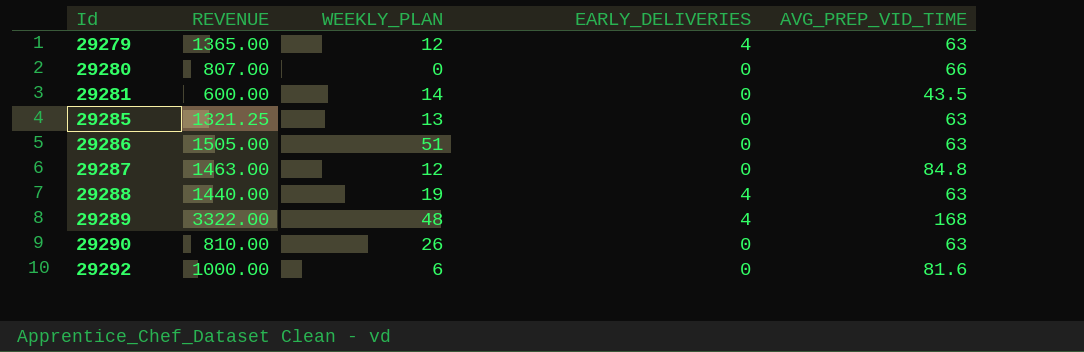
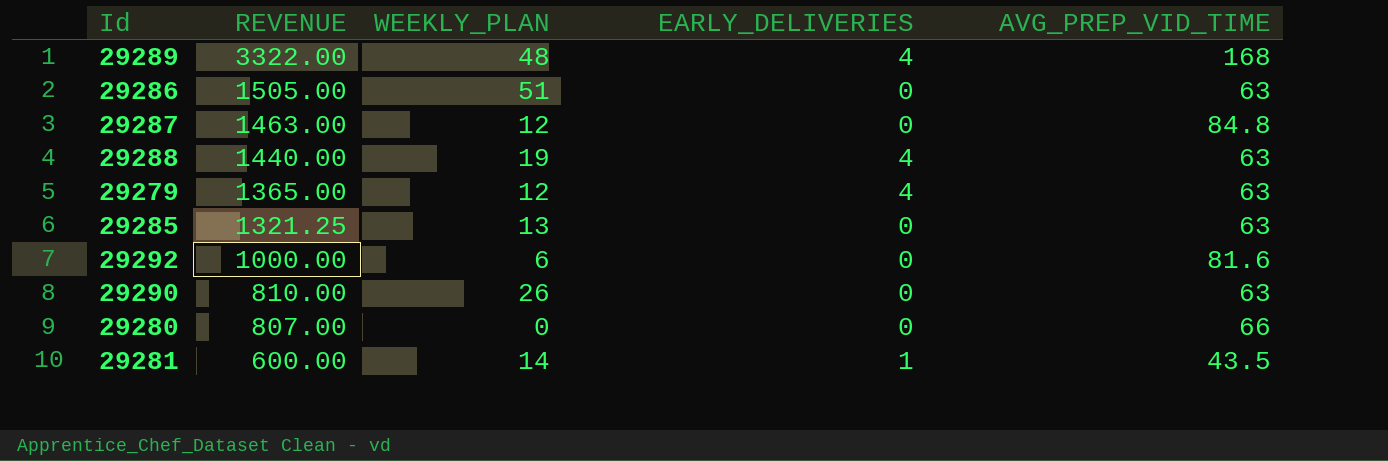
row order: Id ascending -> REVENUE descending
29281 | EARLY_DELIVERIES: 0 -> 1

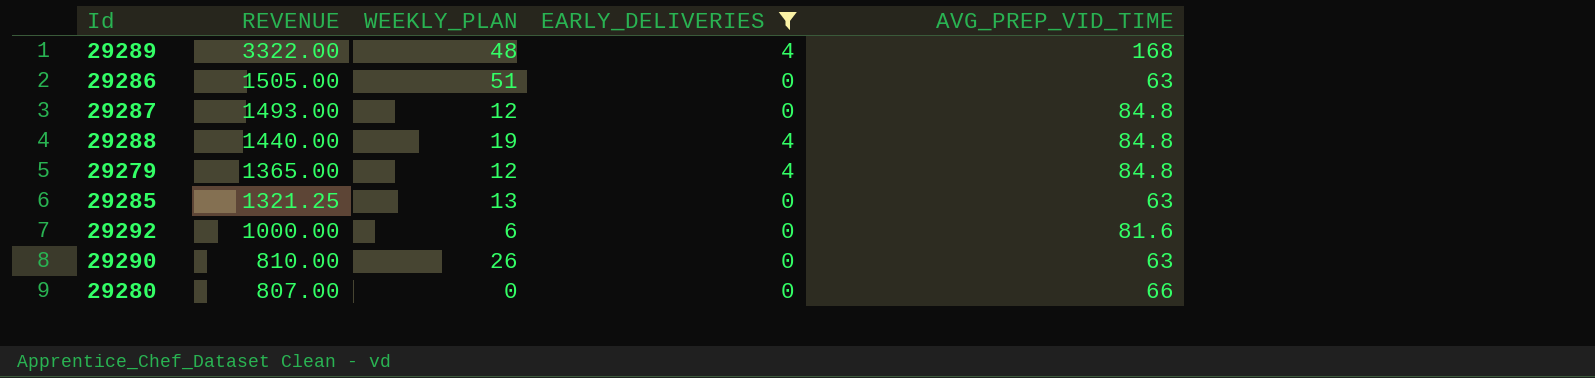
filter: none -> EARLY_DELIVERIES != 1
29287 | REVENUE: 1463.00 -> 1493.00
29288 | AVG_PREP_VID_TIME: 63 -> 84.8
29279 | AVG_PREP_VID_TIME: 63 -> 84.8

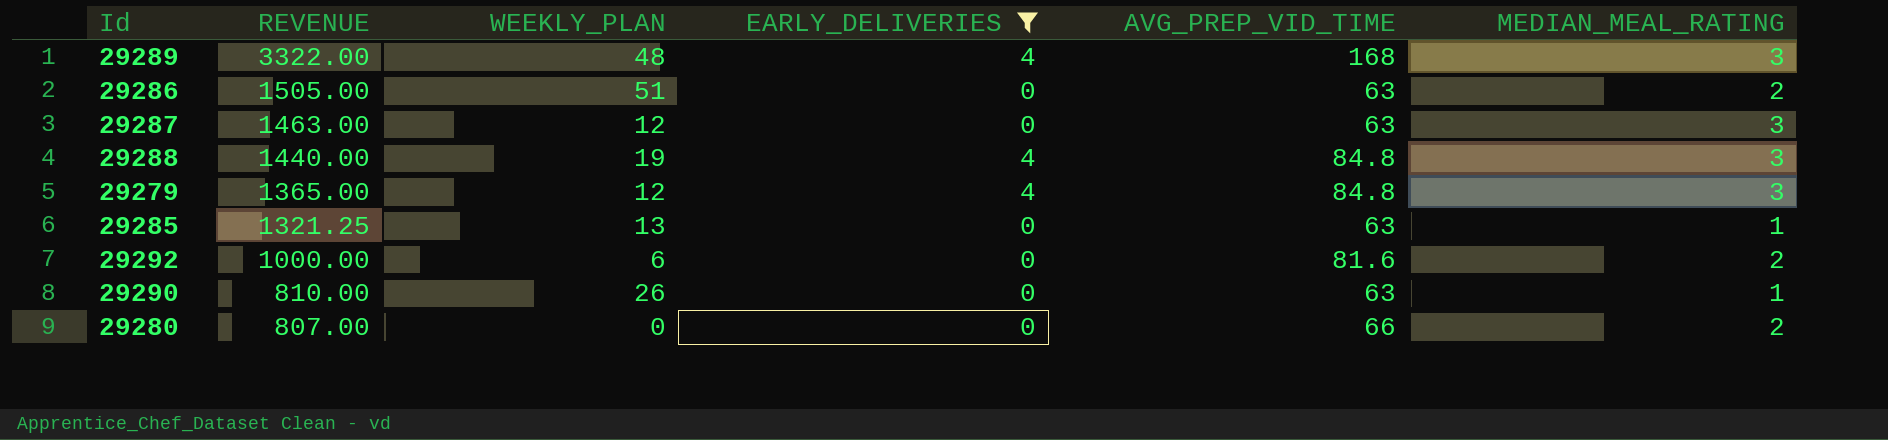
column MEDIAN_MEAL_RATING | position: none -> 6
29287 | REVENUE: 1493.00 -> 1463.00
29287 | AVG_PREP_VID_TIME: 84.8 -> 63

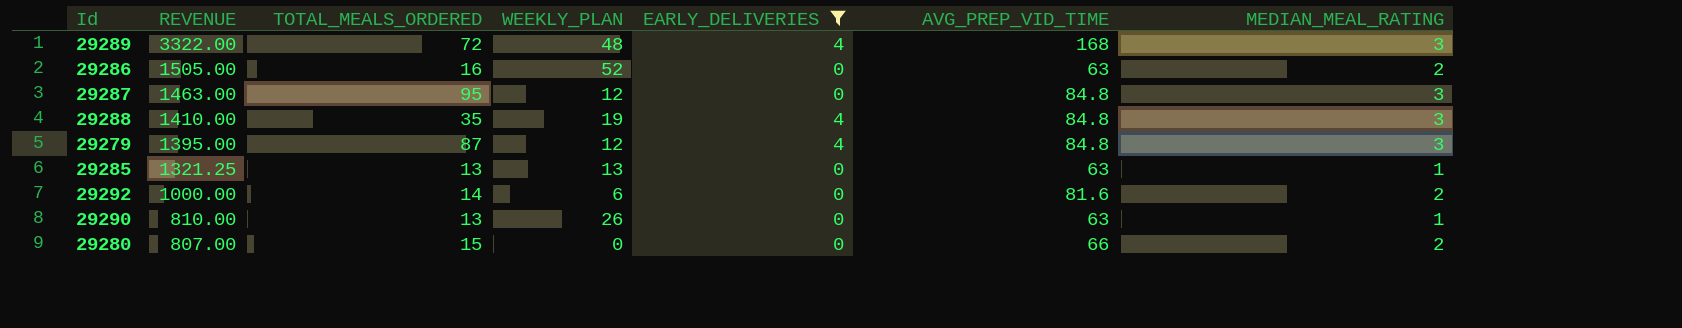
column TOTAL_MEALS_ORDERED | position: none -> 3
29286 | WEEKLY_PLAN: 51 -> 52
29287 | AVG_PREP_VID_TIME: 63 -> 84.8
29288 | REVENUE: 1440.00 -> 1410.00
29279 | REVENUE: 1365.00 -> 1395.00

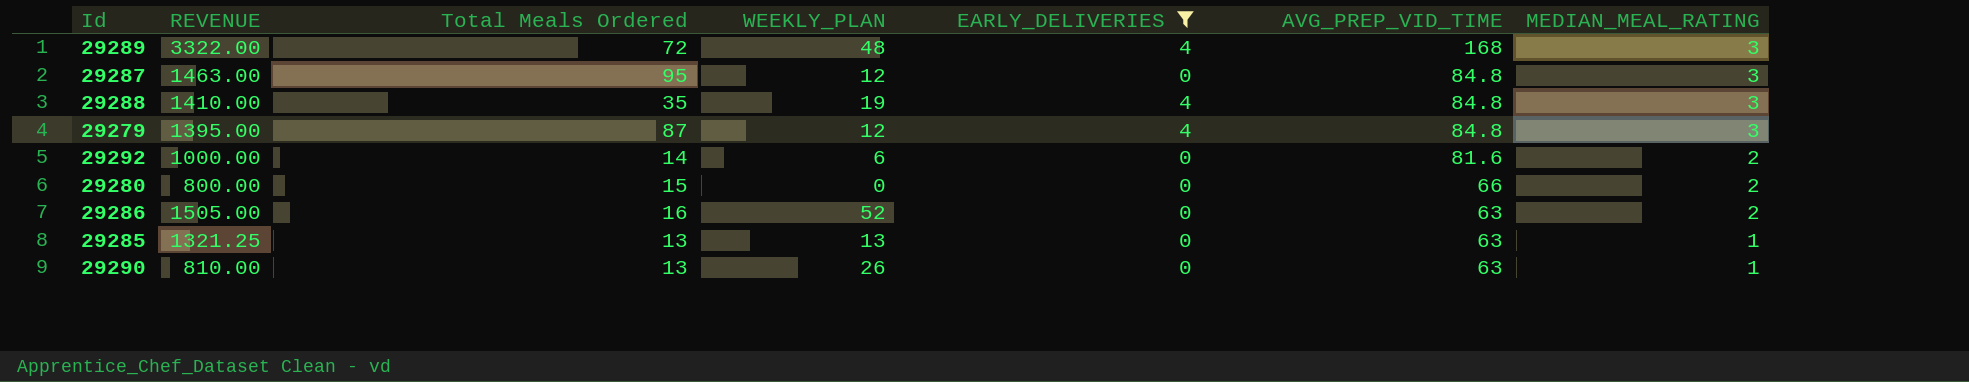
row order: REVENUE descending -> AVG_PREP_VID_TIME descending
column name: TOTAL_MEALS_ORDERED -> Total Meals Ordered
29280 | REVENUE: 807.00 -> 800.00

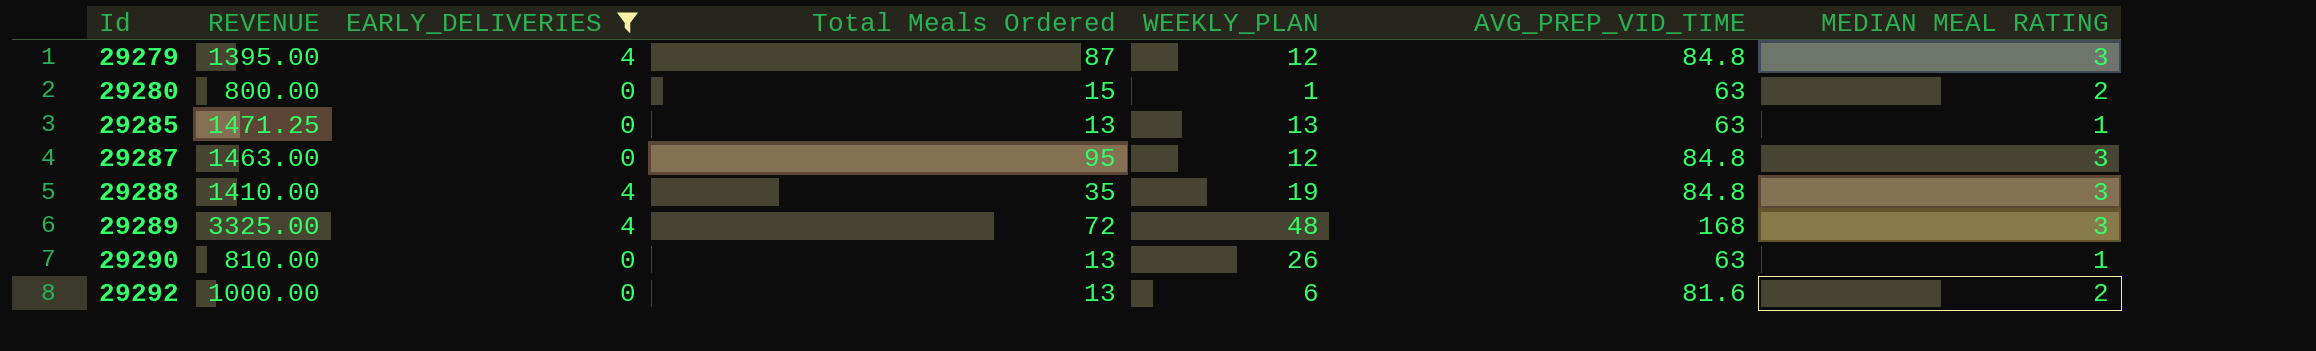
row order: AVG_PREP_VID_TIME descending -> Id ascending
column EARLY_DELIVERIES | position: 5 -> 3
column name: MEDIAN_MEAL_RATING -> MEDIAN MEAL RATING
row 29286: 1505.00 | 16 | 52 | 0 | 63 | 2 -> none
29280 | WEEKLY_PLAN: 0 -> 1
29280 | AVG_PREP_VID_TIME: 66 -> 63
29285 | REVENUE: 1321.25 -> 1471.25
29289 | REVENUE: 3322.00 -> 3325.00
29292 | Total Meals Ordered: 14 -> 13

